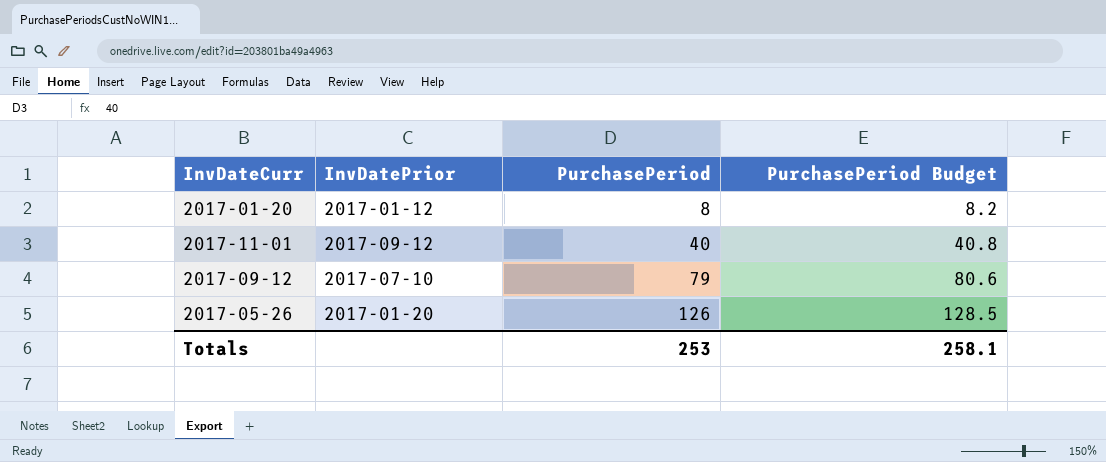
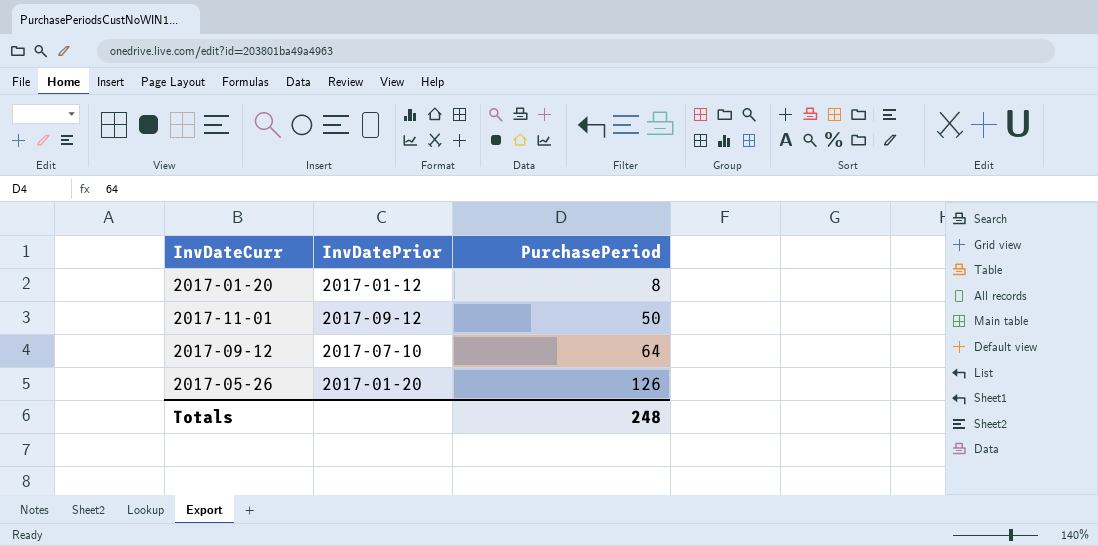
column PurchasePeriod Budget | formula: [PurchasePeriod] * 1.02 -> none
2017-11-01 | PurchasePeriod: 40 -> 50
2017-09-12 | PurchasePeriod: 79 -> 64
Totals | PurchasePeriod: 253 -> 248

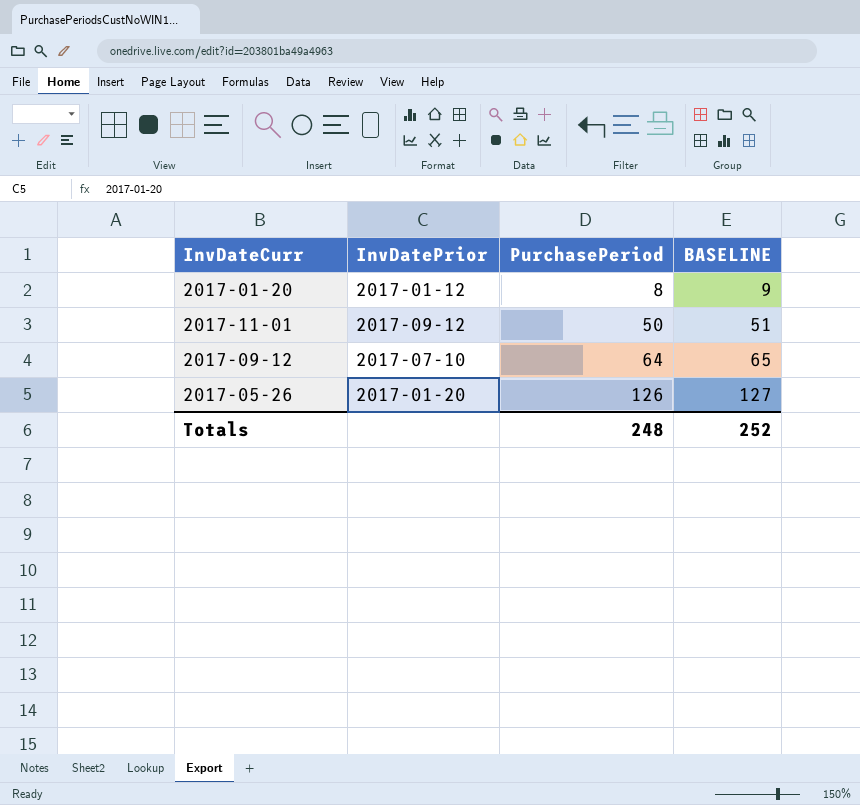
column BASELINE | formula: none -> [PurchasePeriod] + 1

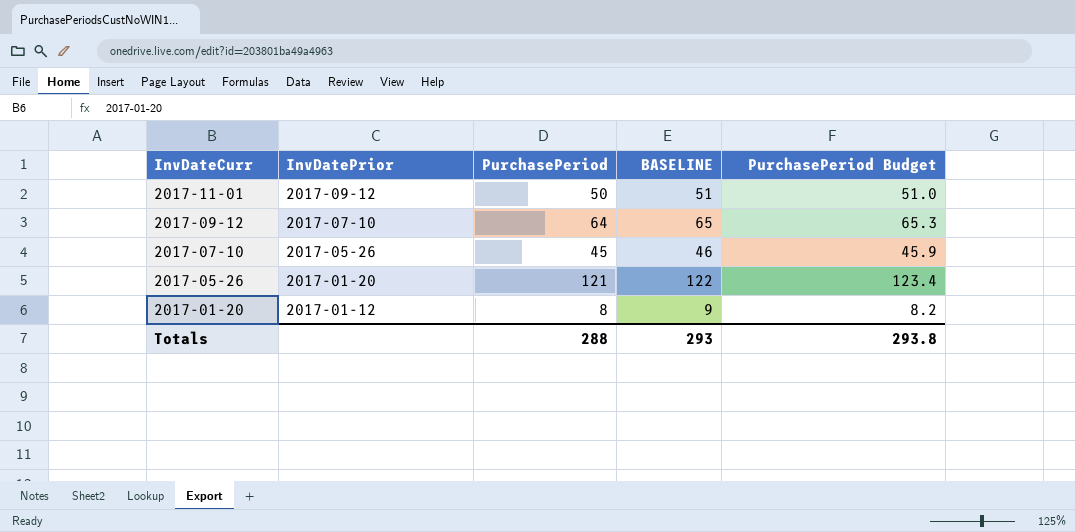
row order: PurchasePeriod ascending -> InvDateCurr descending
column PurchasePeriod Budget | formula: none -> [PurchasePeriod] * 1.02
row 2017-07-10: none -> 2017-05-26 | 45 | 46 | 45.9
2017-05-26 | PurchasePeriod: 126 -> 121
2017-05-26 | BASELINE: 127 -> 122
Totals | PurchasePeriod: 248 -> 288
Totals | BASELINE: 252 -> 293

